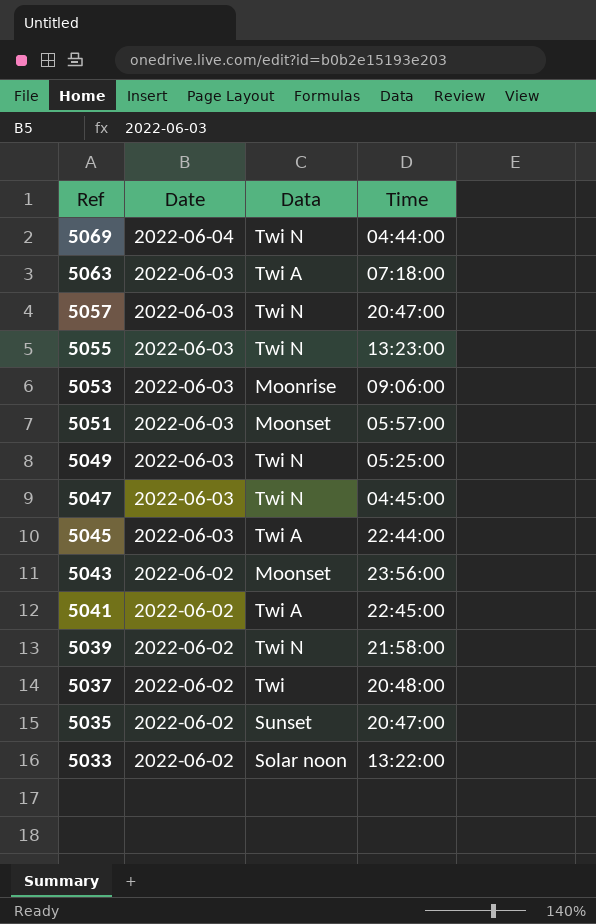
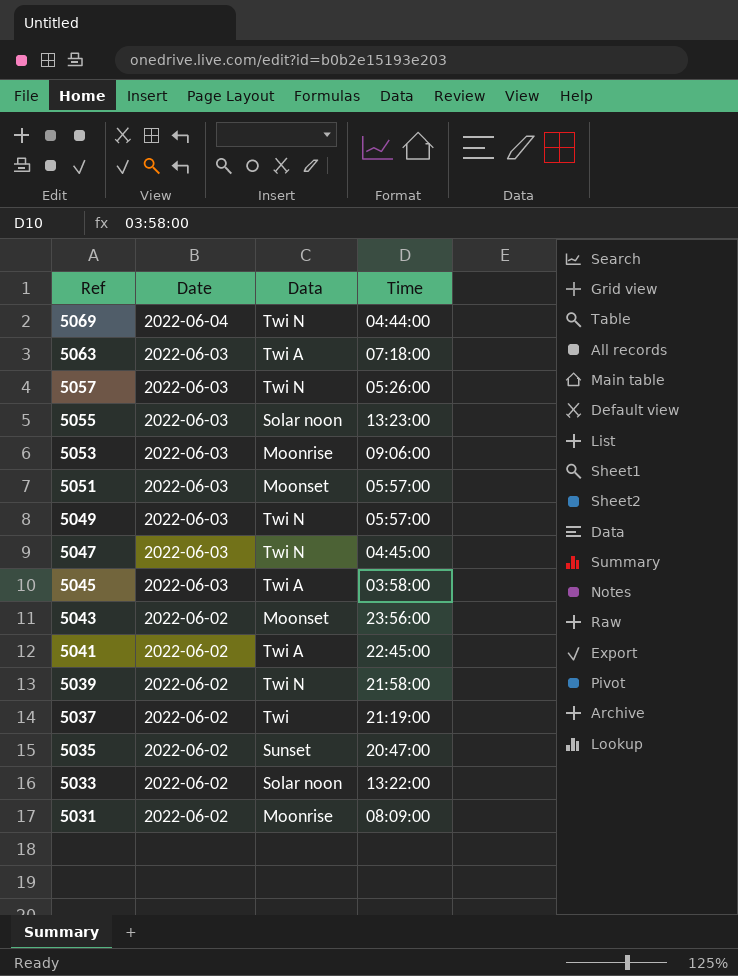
5057 | Time: 20:47:00 -> 05:26:00
5055 | Data: Twi N -> Solar noon
5049 | Time: 05:25:00 -> 05:57:00
5045 | Time: 22:44:00 -> 03:58:00
5037 | Time: 20:48:00 -> 21:19:00
row 5031: none -> 2022-06-02 | Moonrise | 08:09:00

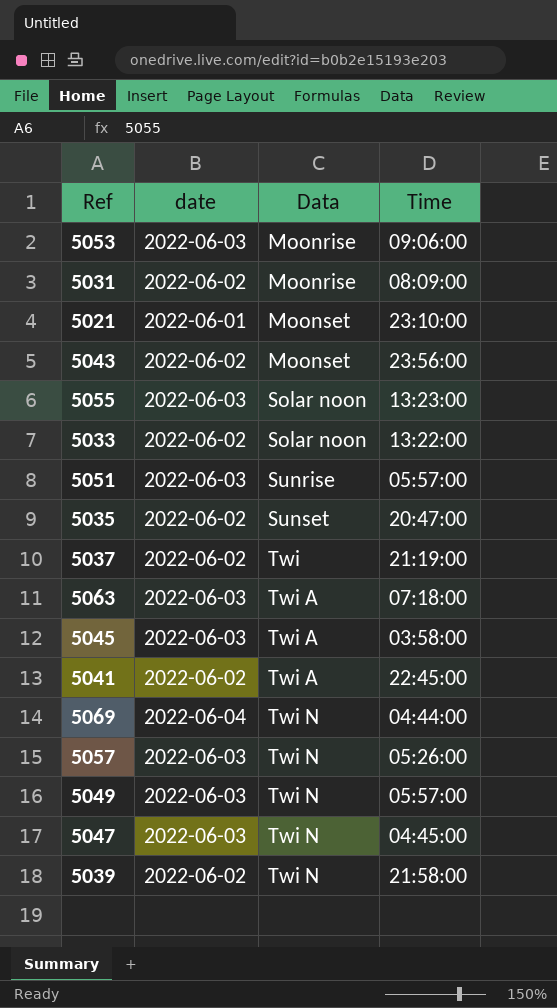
row order: Ref descending -> Data ascending
column name: Date -> date
row 5021: none -> 2022-06-01 | Moonset | 23:10:00
5051 | Data: Moonset -> Sunrise

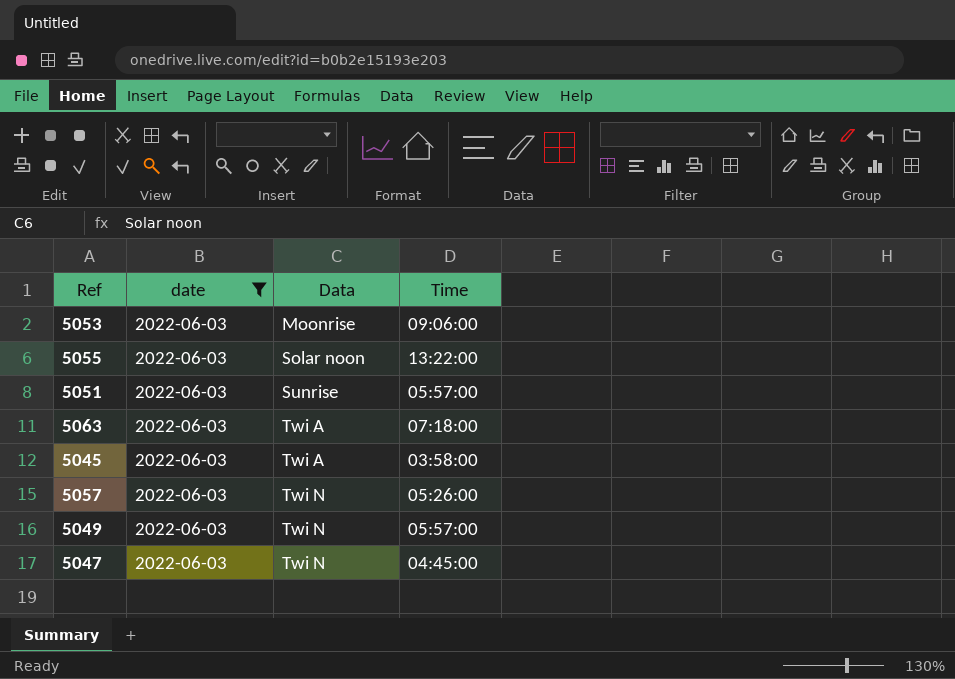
filter: none -> date = 2022-06-03
5055 | Time: 13:23:00 -> 13:22:00

